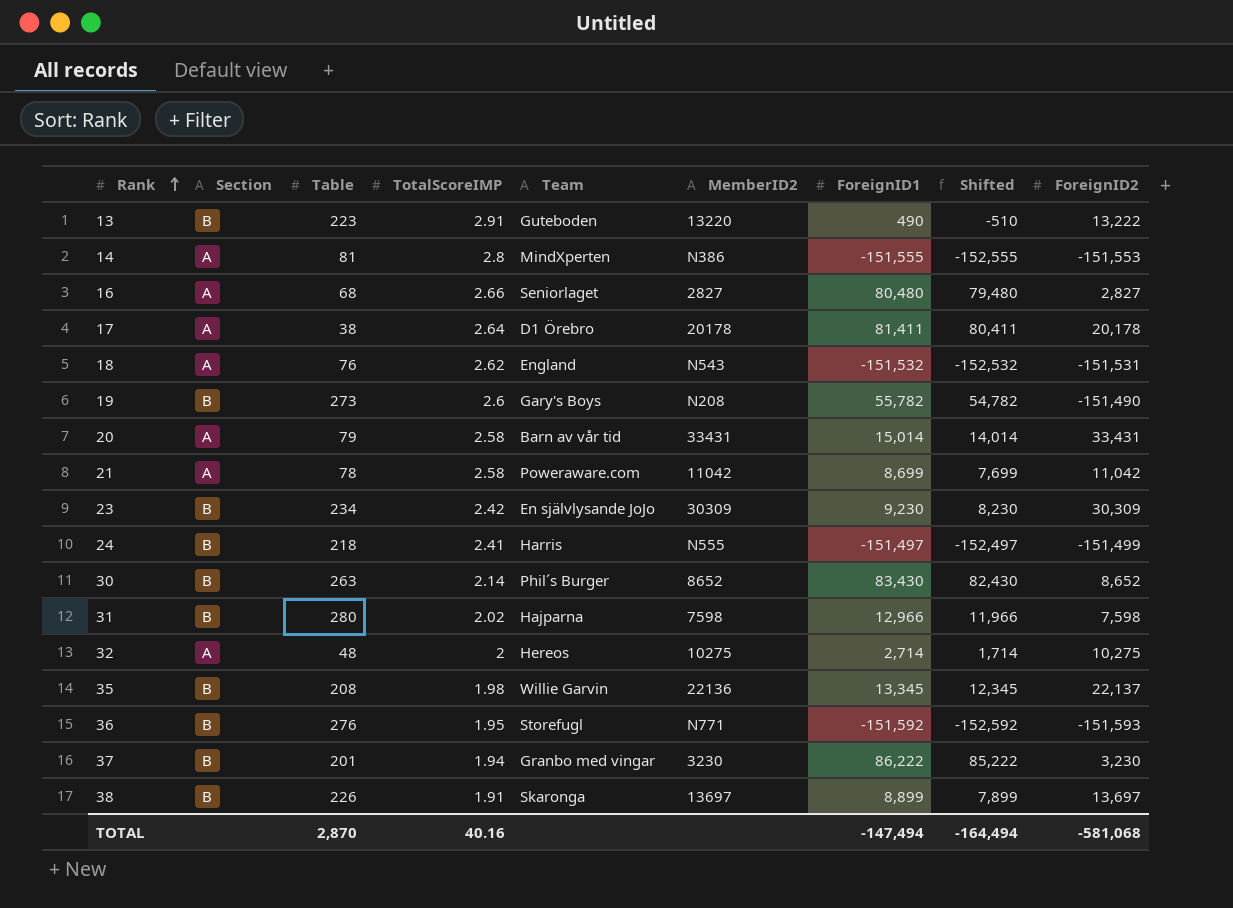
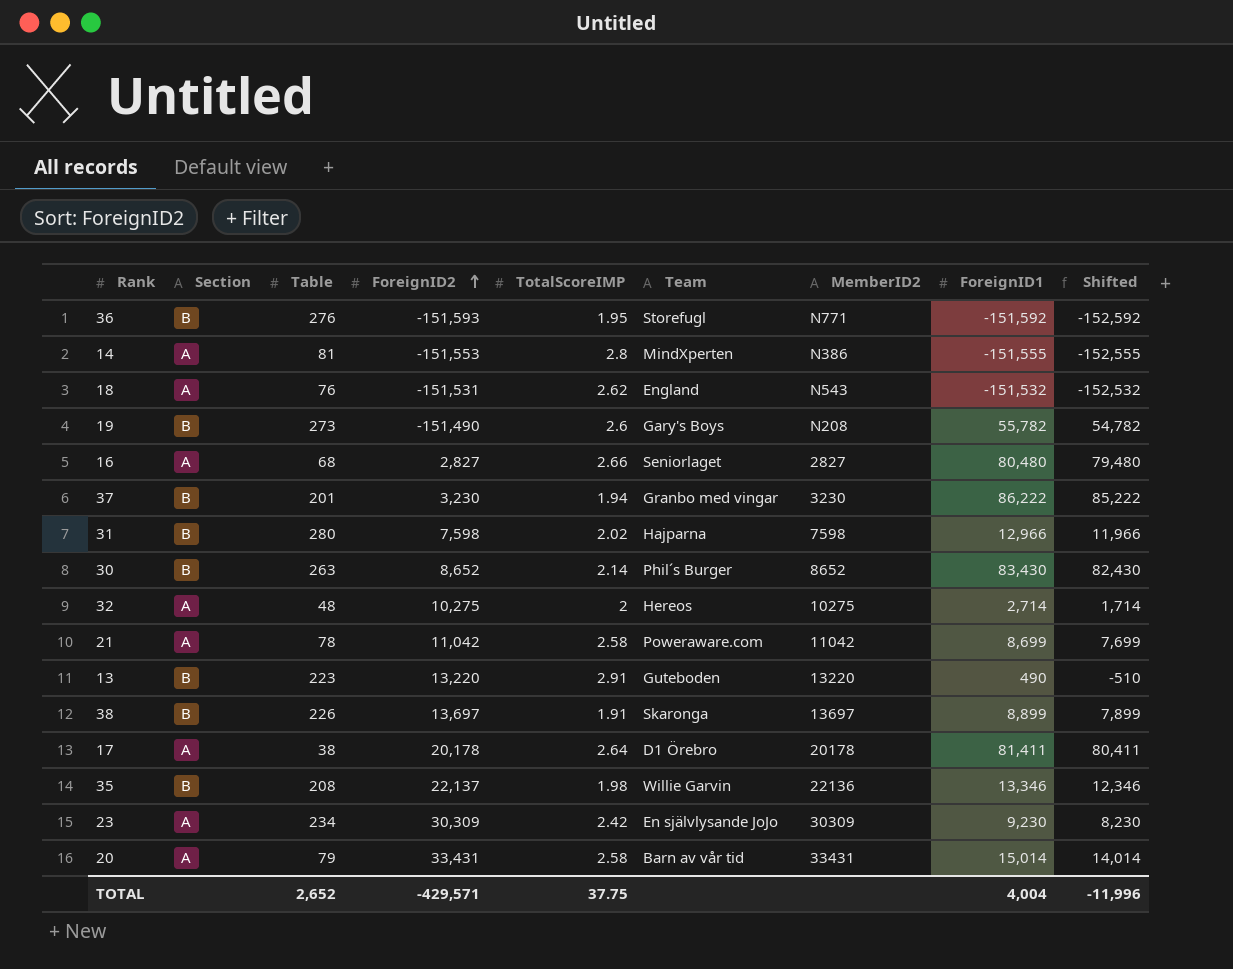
row order: Rank ascending -> ForeignID2 ascending
column ForeignID2 | position: 9 -> 4
row 24: B | 218 | 2.41 | Harris | N555 | -151,497 | -152,497 | -151,499 -> none
13 | ForeignID2: 13,222 -> 13,220
35 | ForeignID1: 13,345 -> 13,346
35 | Shifted: 12,345 -> 12,346
23 | Section: B -> A
TOTAL | Table: 2,870 -> 2,652
TOTAL | ForeignID2: -581,068 -> -429,571
TOTAL | TotalScoreIMP: 40.16 -> 37.75
TOTAL | ForeignID1: -147,494 -> 4,004
TOTAL | Shifted: -164,494 -> -11,996

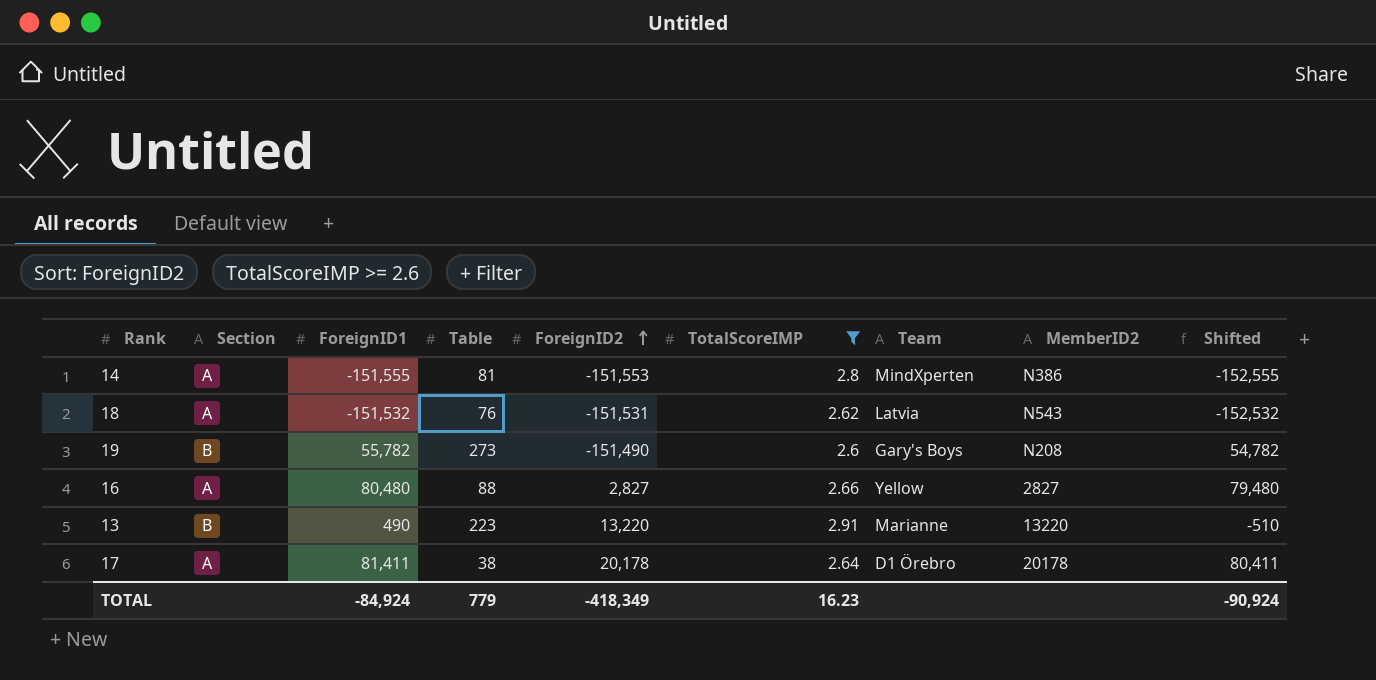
filter: none -> TotalScoreIMP >= 2.6
column ForeignID1 | position: 8 -> 3
18 | Team: England -> Latvia
16 | Table: 68 -> 88
16 | Team: Seniorlaget -> Yellow
13 | Team: Guteboden -> Marianne
TOTAL | ForeignID1: 4,004 -> -84,924
TOTAL | Table: 2,652 -> 779
TOTAL | ForeignID2: -429,571 -> -418,349
TOTAL | TotalScoreIMP: 37.75 -> 16.23
TOTAL | Shifted: -11,996 -> -90,924

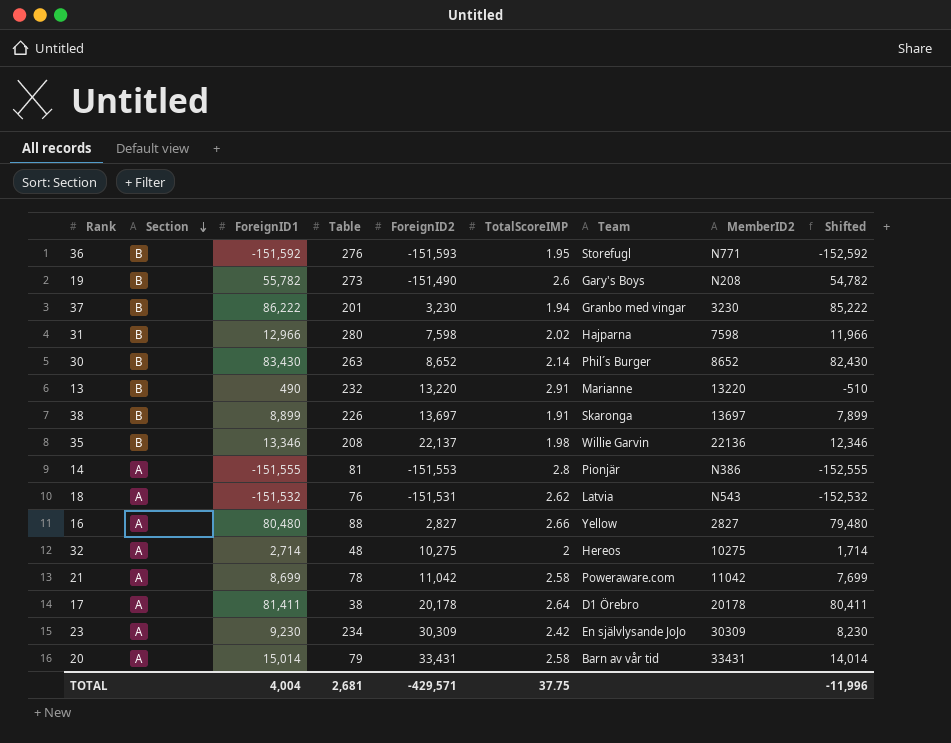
filter: TotalScoreIMP >= 2.6 -> none
row order: ForeignID2 ascending -> Section descending
13 | Table: 223 -> 232
14 | Team: MindXperten -> Pionjär
TOTAL | ForeignID1: -84,924 -> 4,004
TOTAL | Table: 779 -> 2,681
TOTAL | ForeignID2: -418,349 -> -429,571
TOTAL | TotalScoreIMP: 16.23 -> 37.75
TOTAL | Shifted: -90,924 -> -11,996

